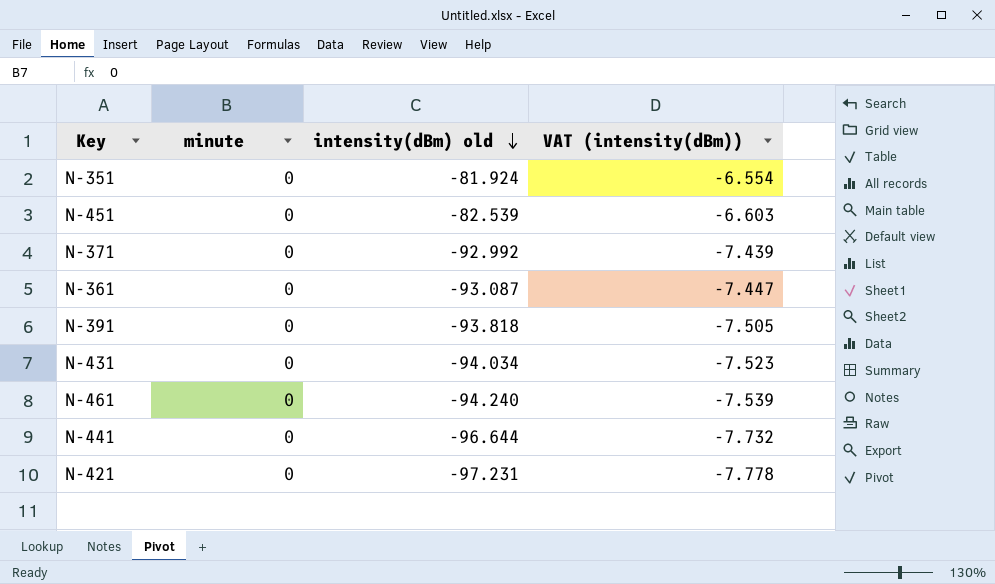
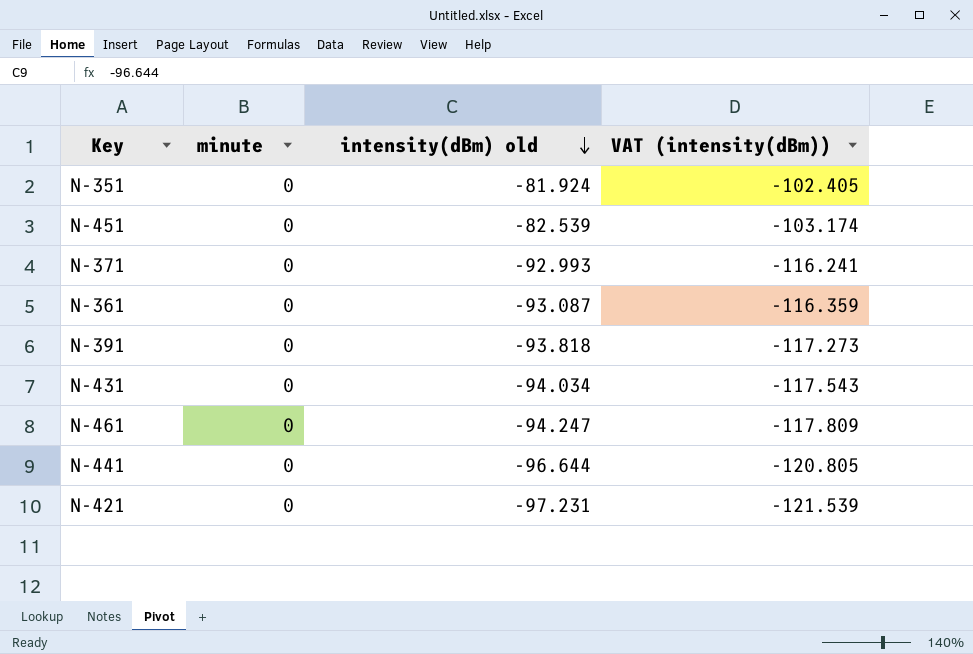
column VAT (intensity(dBm)) | formula: [intensity(dBm) old] * 0.08 -> [intensity(dBm) old] * 1.25
N-371 | intensity(dBm) old: -92.992 -> -92.993
N-461 | intensity(dBm) old: -94.240 -> -94.247

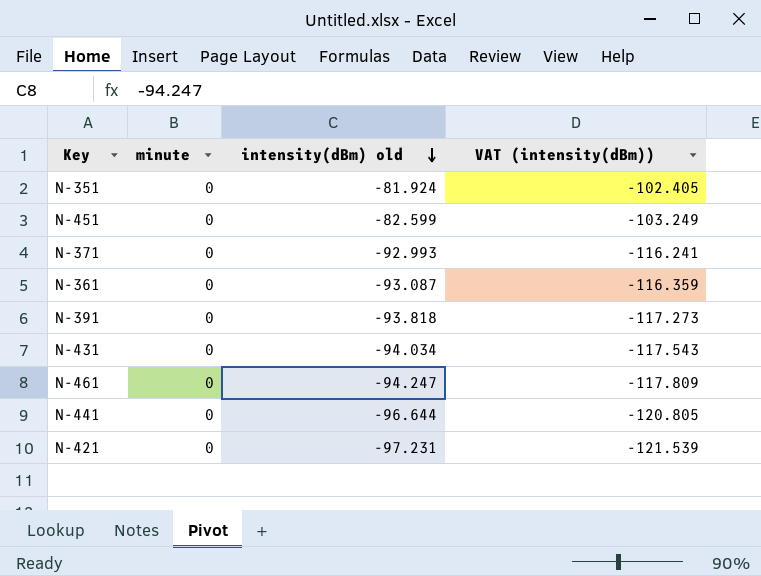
N-451 | intensity(dBm) old: -82.539 -> -82.599
N-451 | VAT (intensity(dBm)): -103.174 -> -103.249

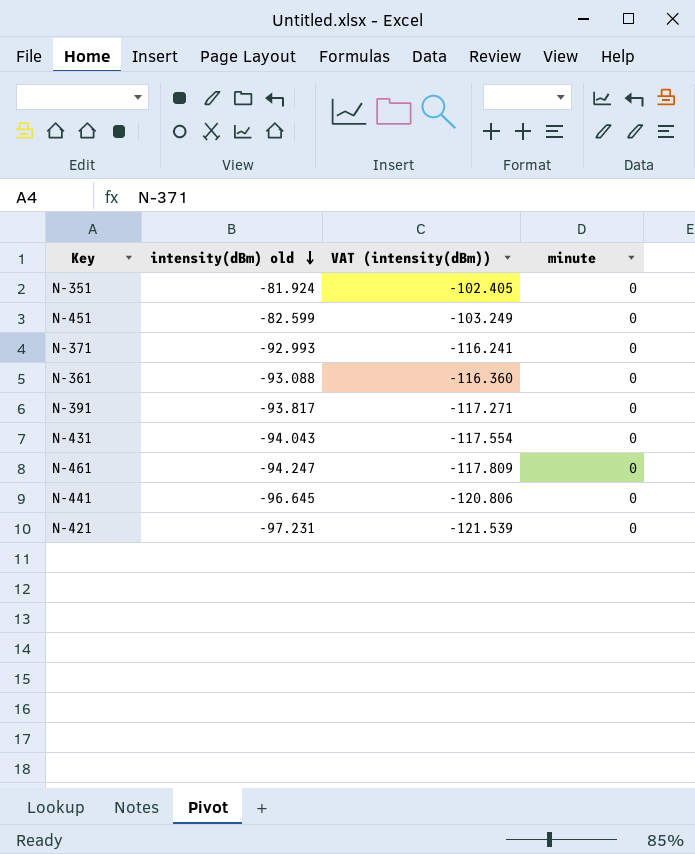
column minute | position: 2 -> 4
N-361 | intensity(dBm) old: -93.087 -> -93.088
N-361 | VAT (intensity(dBm)): -116.359 -> -116.360
N-391 | intensity(dBm) old: -93.818 -> -93.817
N-391 | VAT (intensity(dBm)): -117.273 -> -117.271
N-431 | intensity(dBm) old: -94.034 -> -94.043
N-431 | VAT (intensity(dBm)): -117.543 -> -117.554
N-441 | intensity(dBm) old: -96.644 -> -96.645
N-441 | VAT (intensity(dBm)): -120.805 -> -120.806

